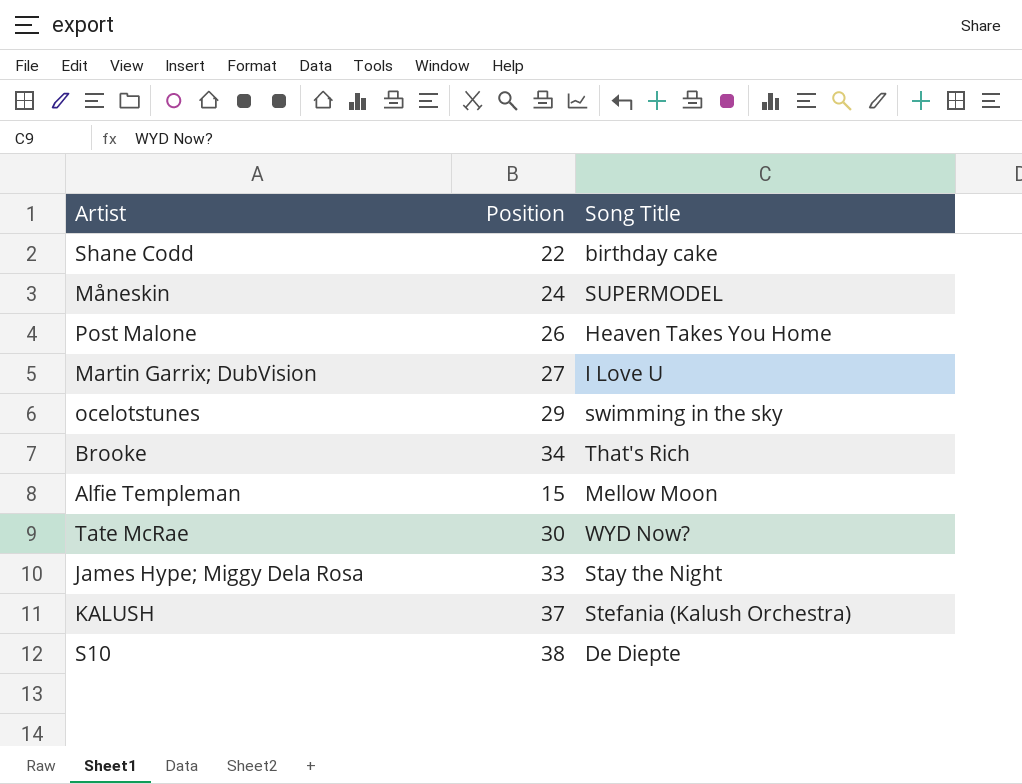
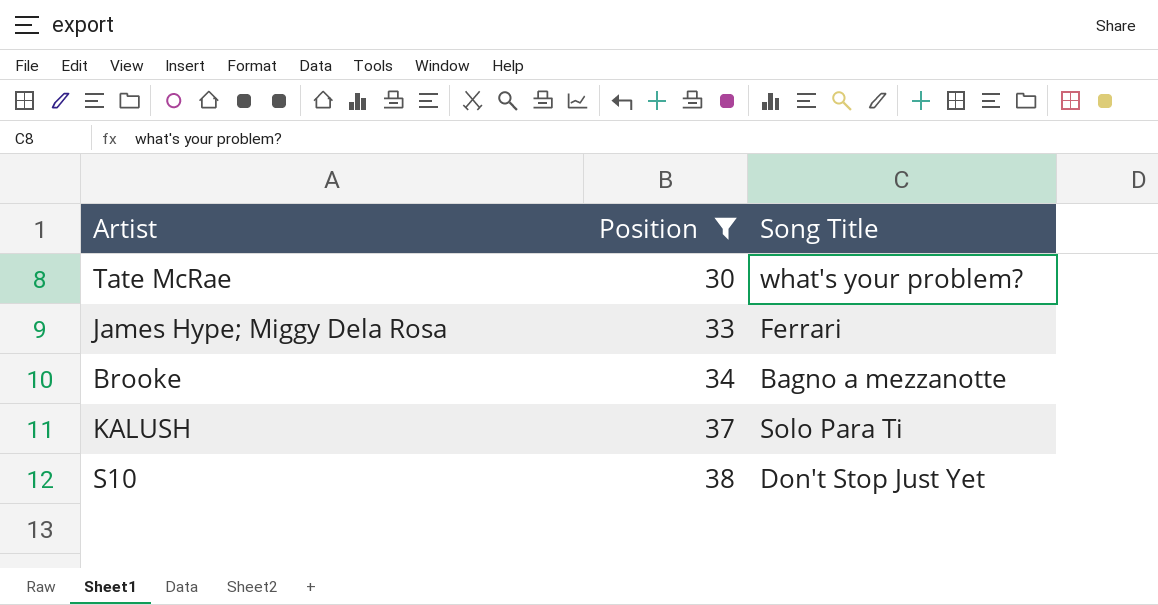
filter: none -> Position >= 30
row order: none -> Position ascending
Tate McRae | Song Title: WYD Now? -> what's your problem?
James Hype; Miggy Dela Rosa | Song Title: Stay the Night -> Ferrari
Brooke | Song Title: That's Rich -> Bagno a mezzanotte
KALUSH | Song Title: Stefania (Kalush Orchestra) -> Solo Para Ti
S10 | Song Title: De Diepte -> Don't Stop Just Yet

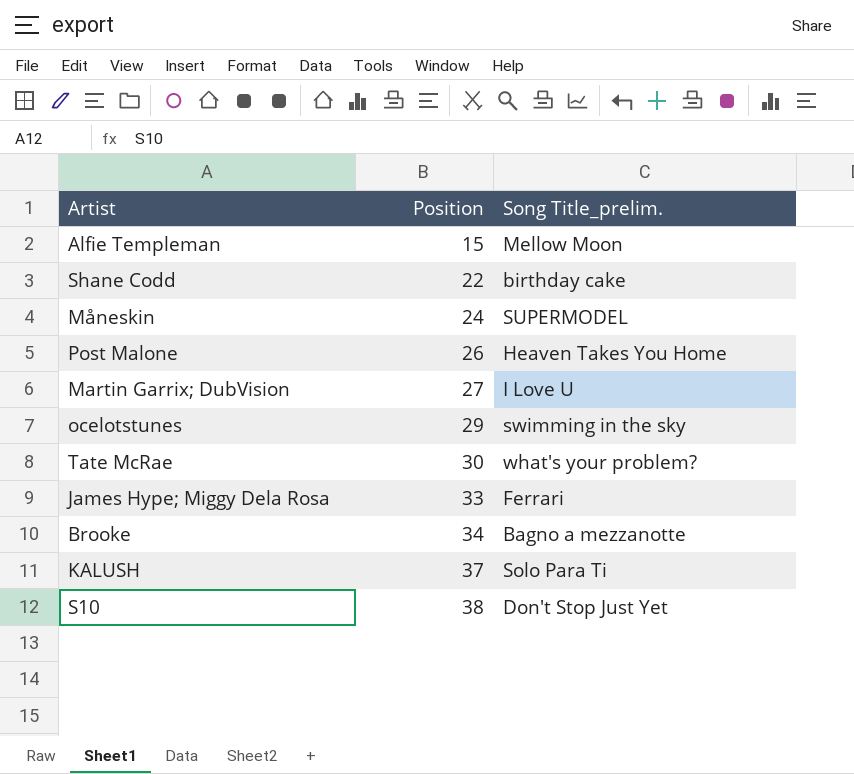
filter: Position >= 30 -> none
column name: Song Title -> Song Title_prelim.

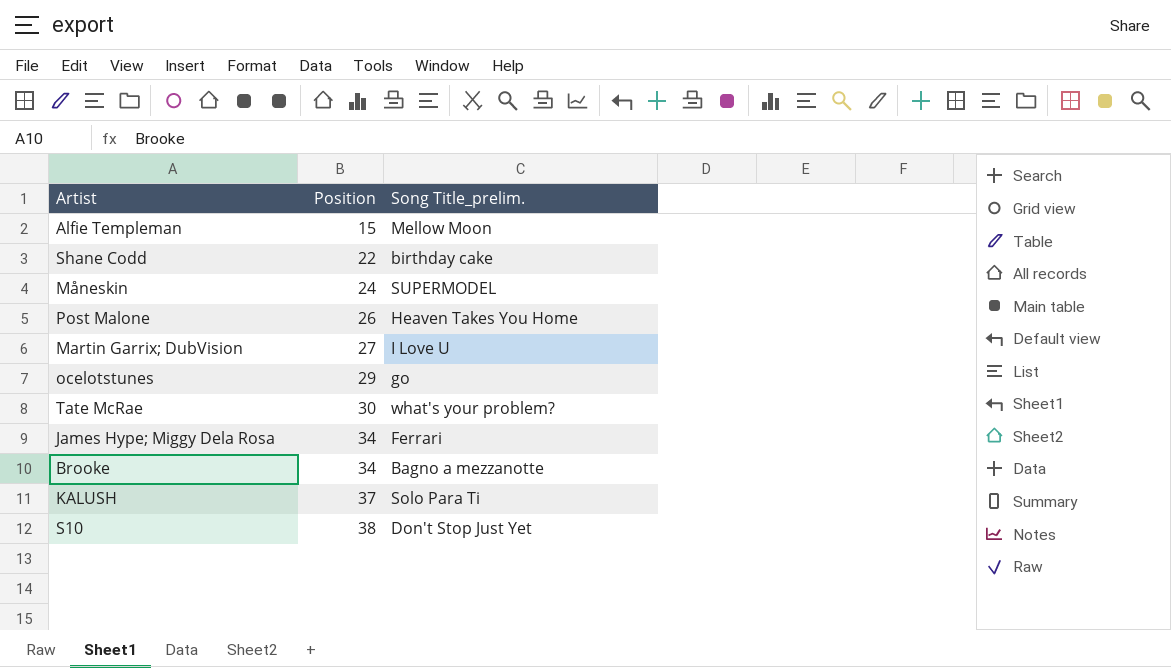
ocelotstunes | Song Title_prelim.: swimming in the sky -> go
James Hype; Miggy Dela Rosa | Position: 33 -> 34

